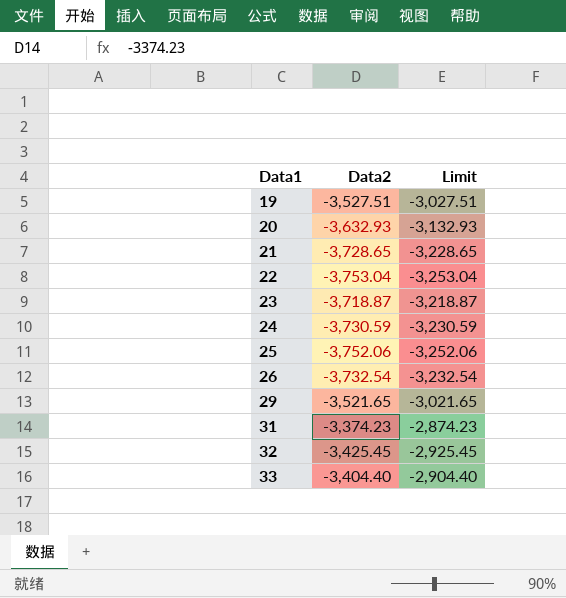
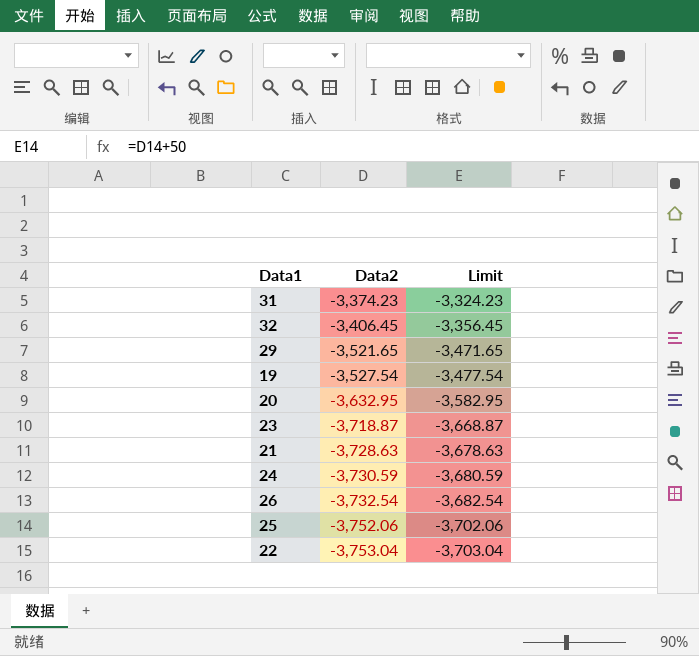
row order: Data1 ascending -> Data2 descending
column Limit | formula: [Data2] + 500 -> [Data2] + 50
row 33: -3,404.40 | -2,904.40 -> none
32 | Data2: -3,425.45 -> -3,406.45
19 | Data2: -3,527.51 -> -3,527.54
20 | Data2: -3,632.93 -> -3,632.95
21 | Data2: -3,728.65 -> -3,728.63

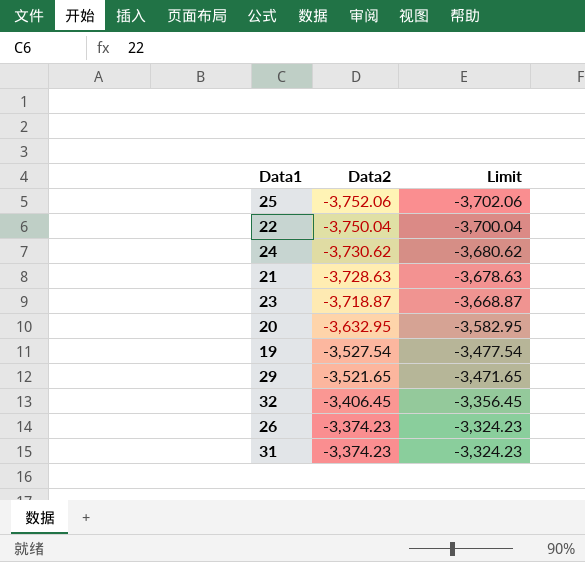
row order: Data2 descending -> Data2 ascending
22 | Data2: -3,753.04 -> -3,750.04
22 | Limit: -3,703.04 -> -3,700.04
24 | Data2: -3,730.59 -> -3,730.62
24 | Limit: -3,680.59 -> -3,680.62
26 | Data2: -3,732.54 -> -3,374.23
26 | Limit: -3,682.54 -> -3,324.23

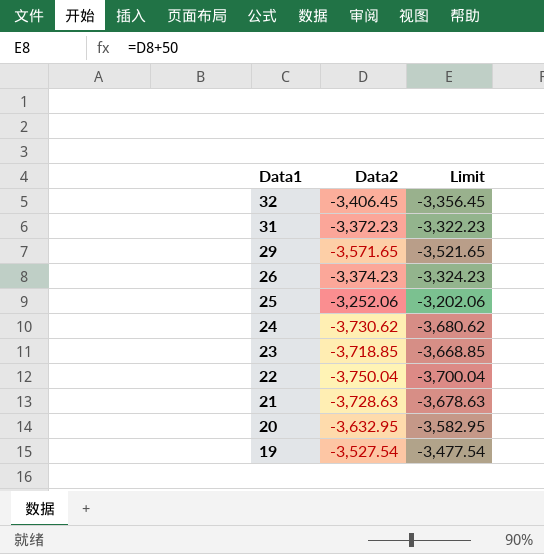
row order: Data2 ascending -> Data1 descending
31 | Data2: -3,374.23 -> -3,372.23
31 | Limit: -3,324.23 -> -3,322.23
29 | Data2: -3,521.65 -> -3,571.65
29 | Limit: -3,471.65 -> -3,521.65
25 | Data2: -3,752.06 -> -3,252.06
25 | Limit: -3,702.06 -> -3,202.06
23 | Data2: -3,718.87 -> -3,718.85
23 | Limit: -3,668.87 -> -3,668.85

